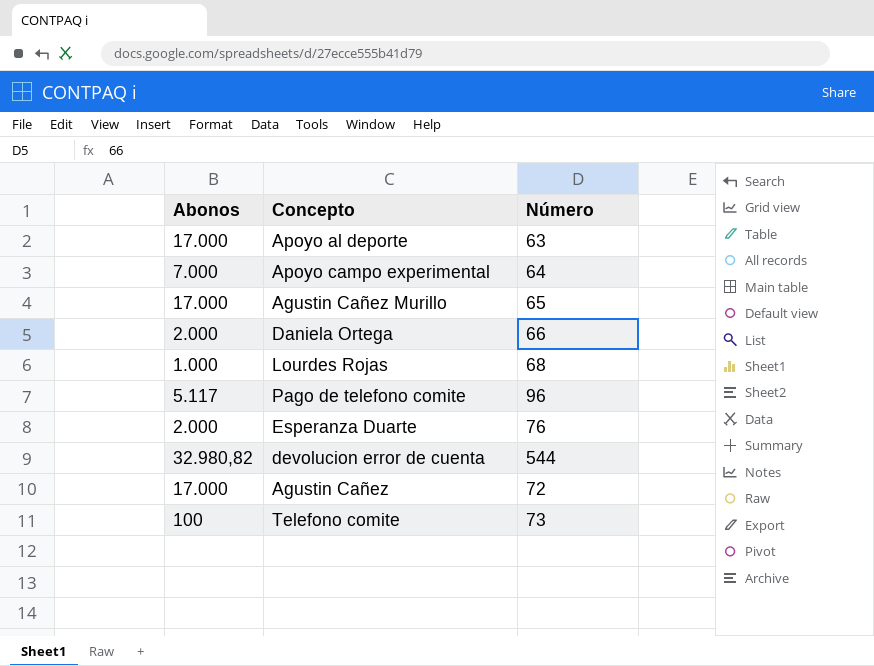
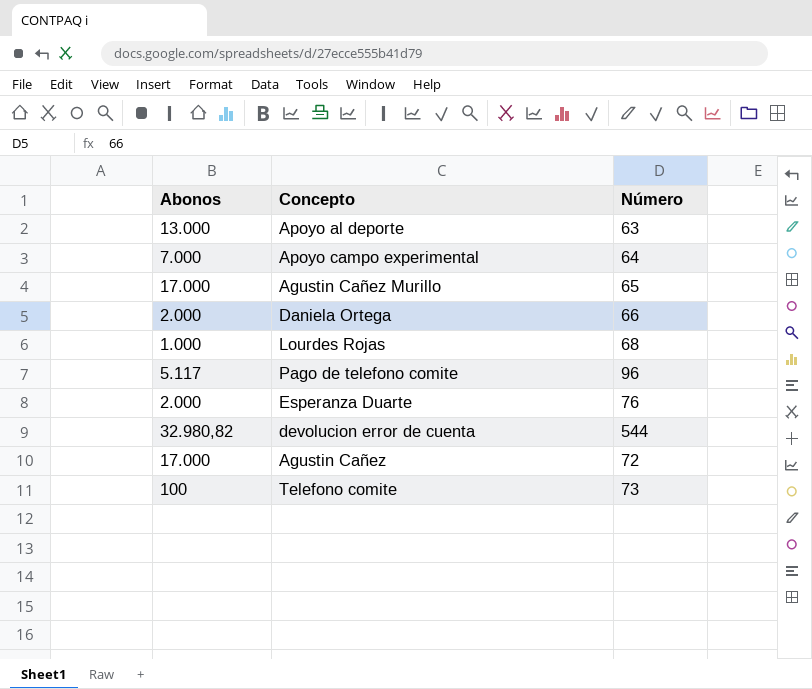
Apoyo al deporte | Abonos: 17.000 -> 13.000

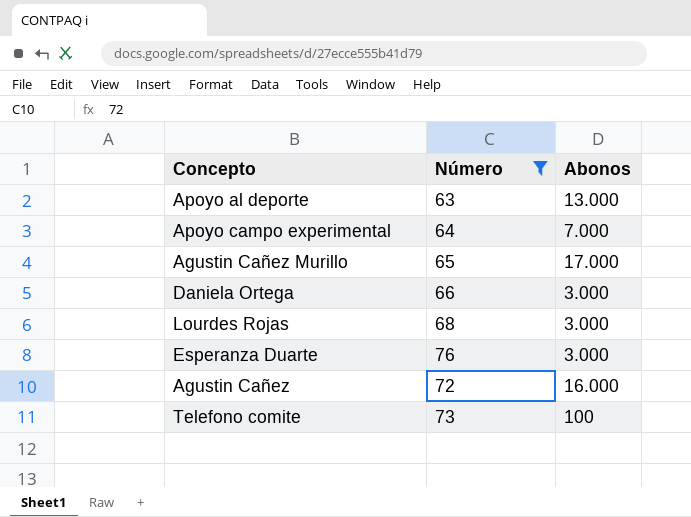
filter: none -> Número <= 76
column Abonos | position: 1 -> 3
Daniela Ortega | Abonos: 2.000 -> 3.000
Lourdes Rojas | Abonos: 1.000 -> 3.000
Esperanza Duarte | Abonos: 2.000 -> 3.000
Agustin Cañez | Abonos: 17.000 -> 16.000

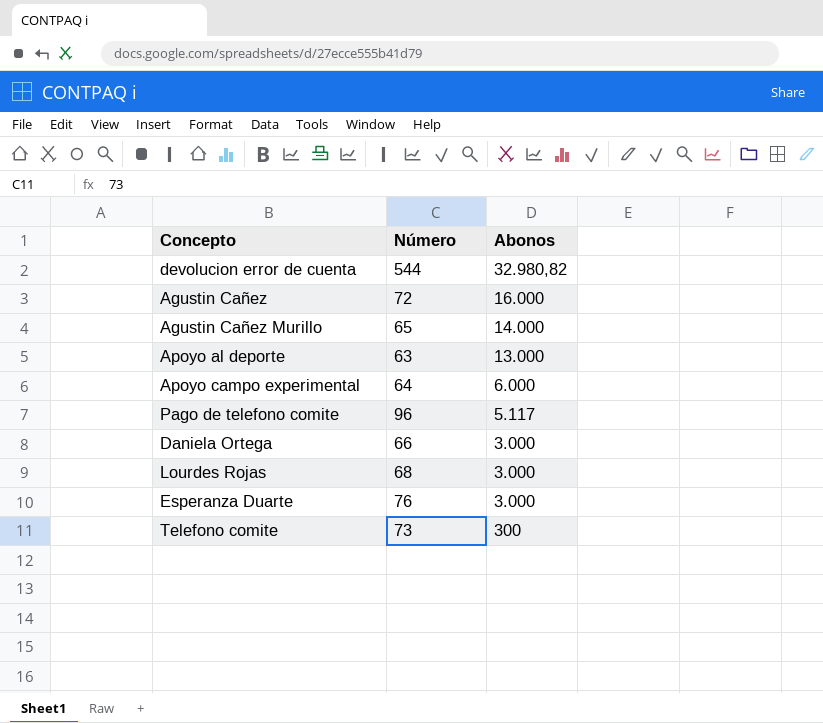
filter: Número <= 76 -> none
row order: none -> Abonos descending
Agustin Cañez Murillo | Abonos: 17.000 -> 14.000
Apoyo campo experimental | Abonos: 7.000 -> 6.000
Telefono comite | Abonos: 100 -> 300

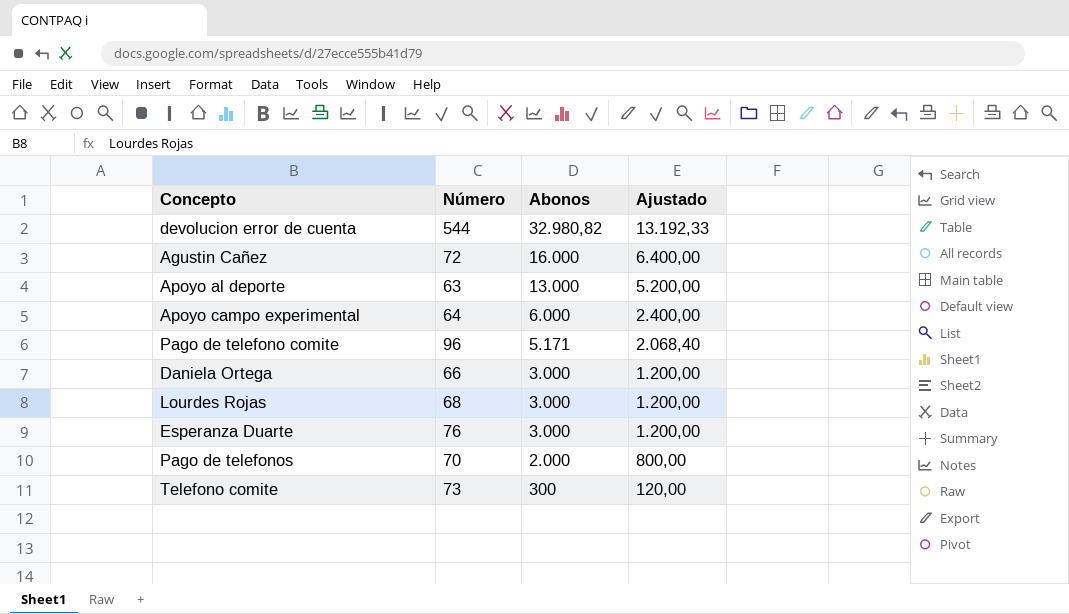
column Ajustado | formula: none -> [Abonos] * 0,4
row Agustin Cañez Murillo: 65 | 14.000 -> none
Pago de telefono comite | Abonos: 5.117 -> 5.171
row Pago de telefonos: none -> 70 | 2.000 | 800,00

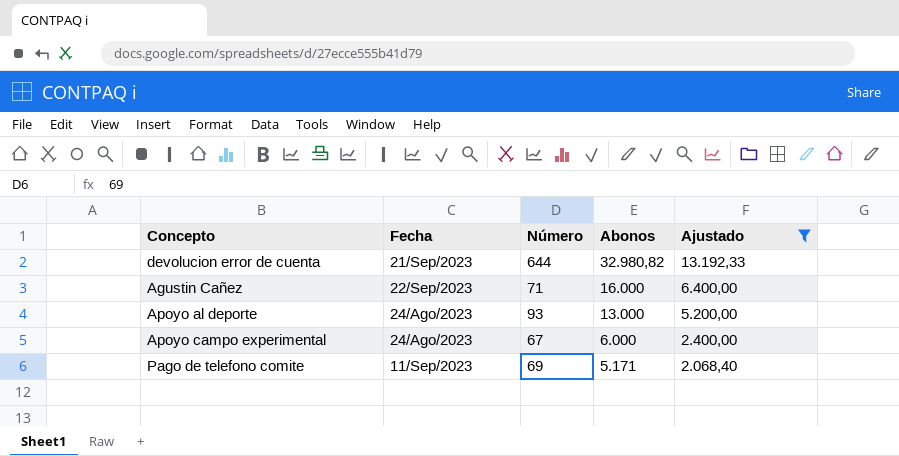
filter: none -> Ajustado >= 2.068,40
column Fecha | position: none -> 2
devolucion error de cuenta | Número: 544 -> 644
Agustin Cañez | Número: 72 -> 71
Apoyo al deporte | Número: 63 -> 93
Apoyo campo experimental | Número: 64 -> 67
Pago de telefono comite | Número: 96 -> 69

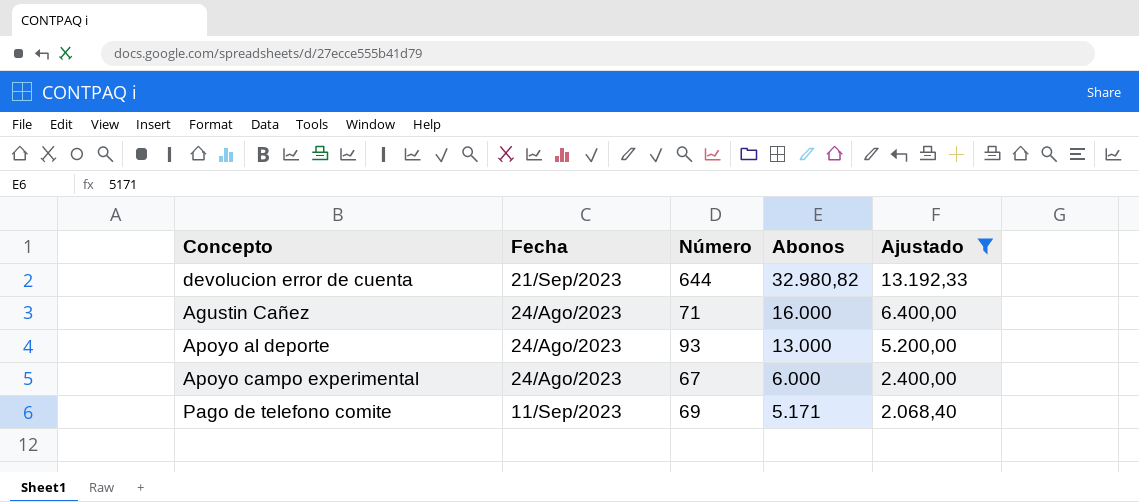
Agustin Cañez | Fecha: 22/Sep/2023 -> 24/Ago/2023

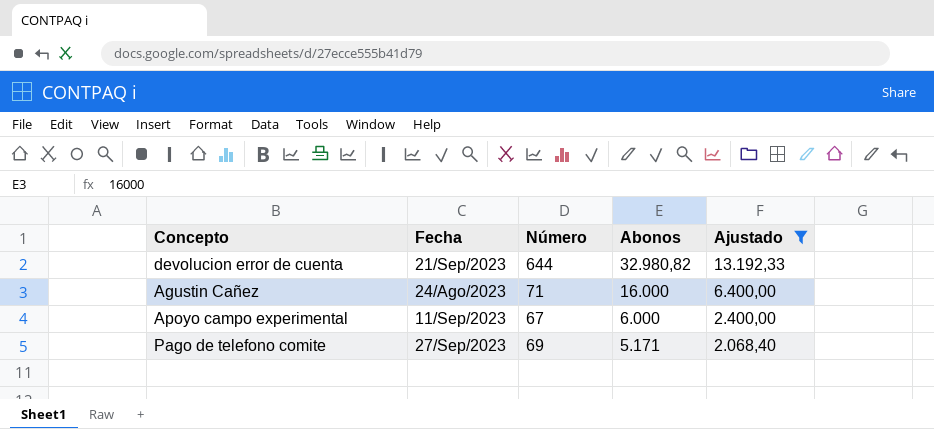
row Apoyo al deporte: 24/Ago/2023 | 93 | 13.000 | 5.200,00 -> none
Apoyo campo experimental | Fecha: 24/Ago/2023 -> 11/Sep/2023
Pago de telefono comite | Fecha: 11/Sep/2023 -> 27/Sep/2023

